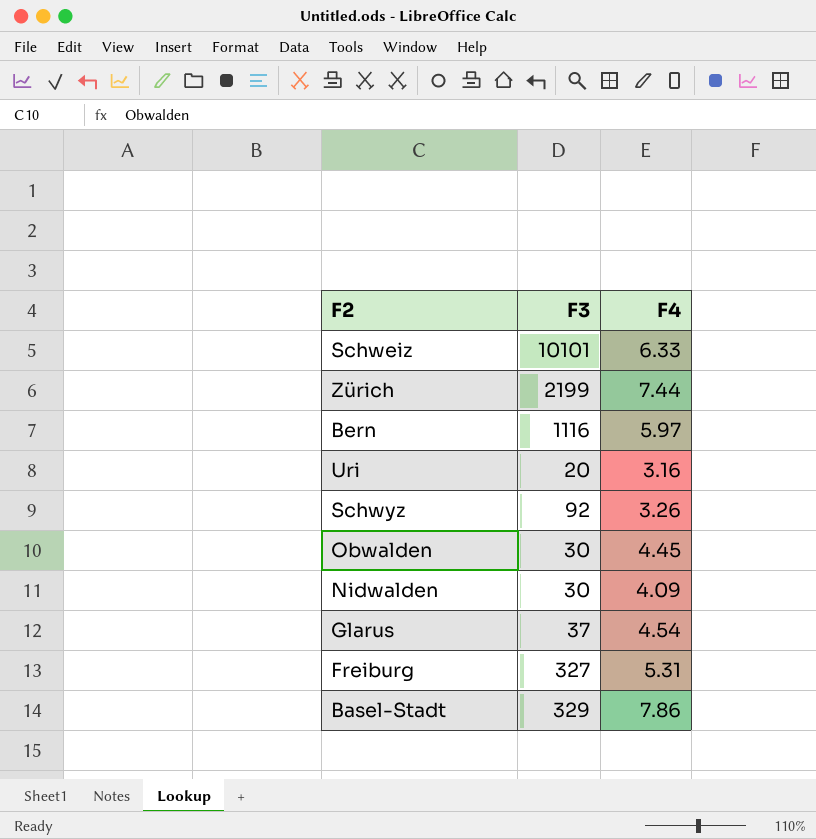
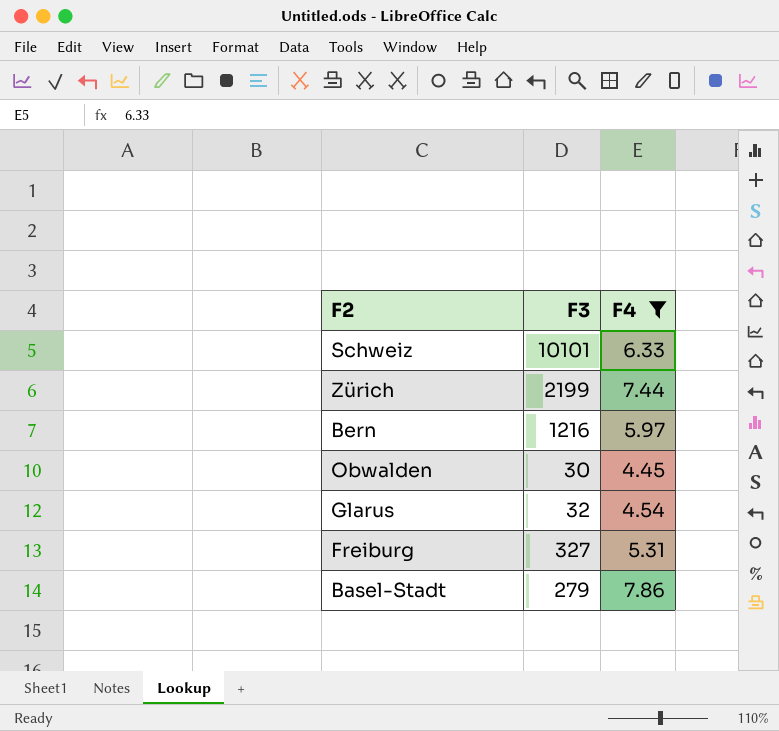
filter: none -> F4 >= 4.45
Bern | F3: 1116 -> 1216
Glarus | F3: 37 -> 32
Basel-Stadt | F3: 329 -> 279

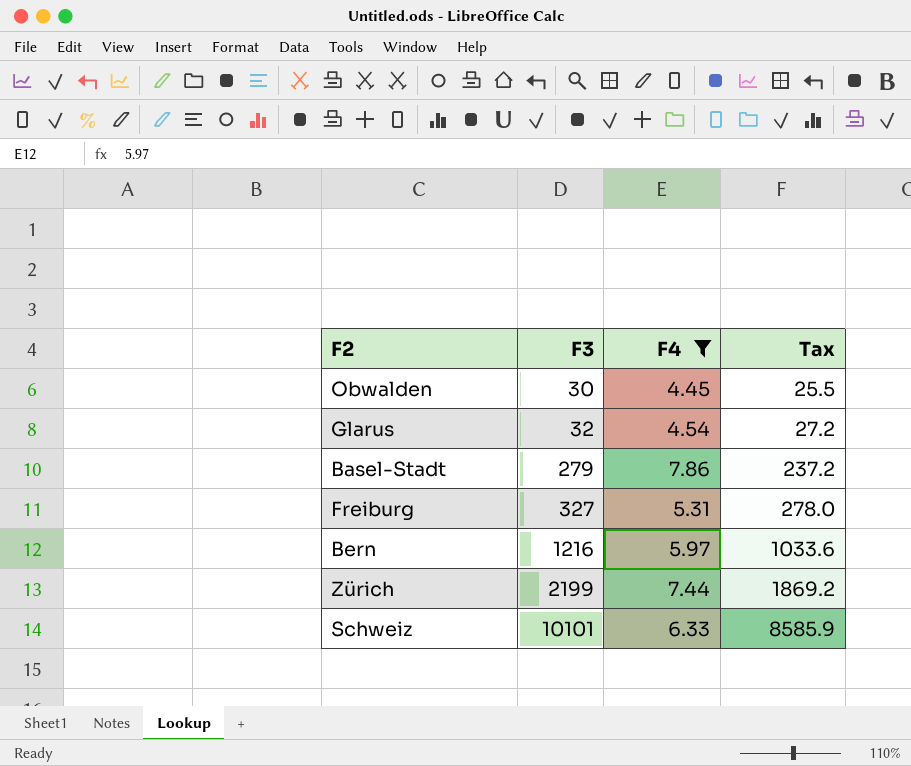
row order: none -> F3 ascending
column Tax | formula: none -> [F3] * 0.85

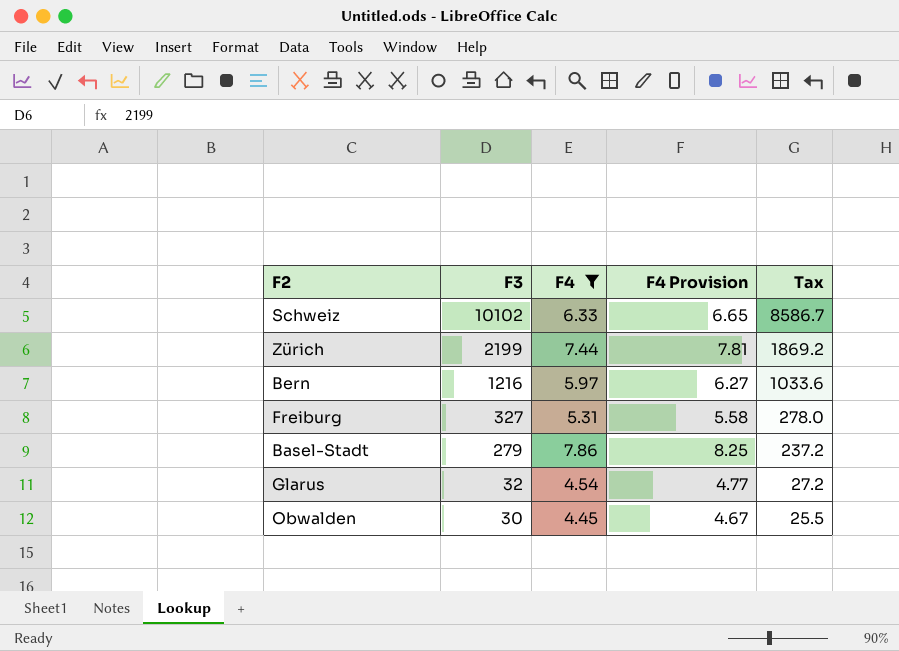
row order: F3 ascending -> F3 descending
column F4 Provision | formula: none -> [F4] * 1.05
Schweiz | F3: 10101 -> 10102
Schweiz | Tax: 8585.9 -> 8586.7

